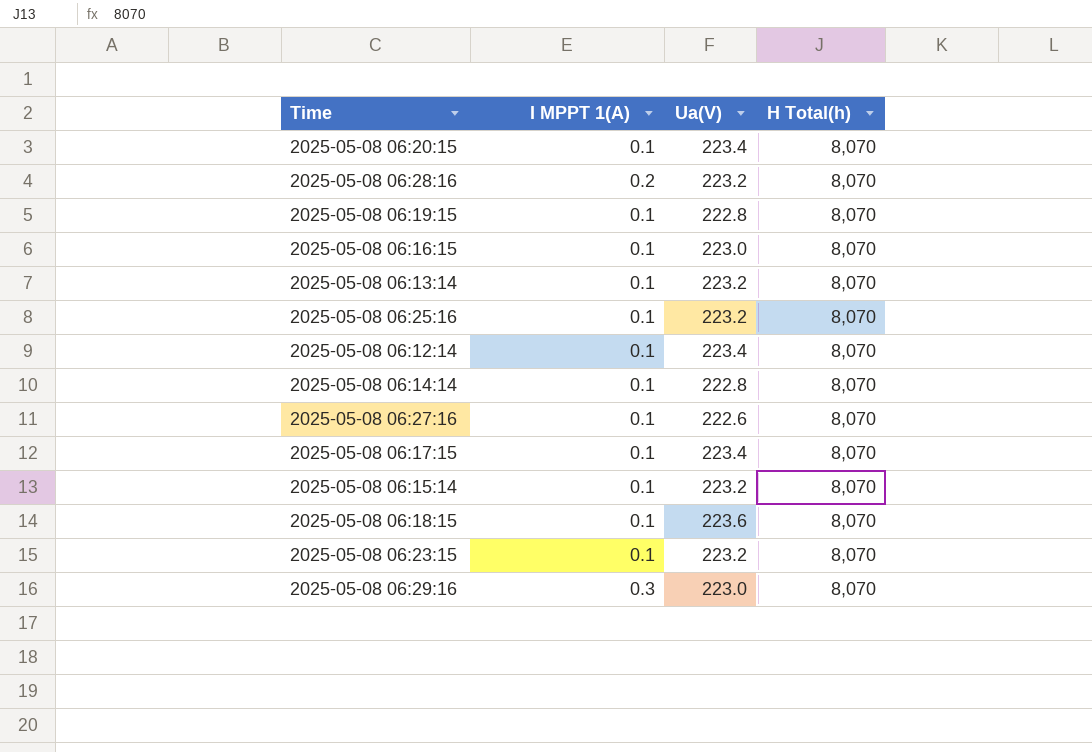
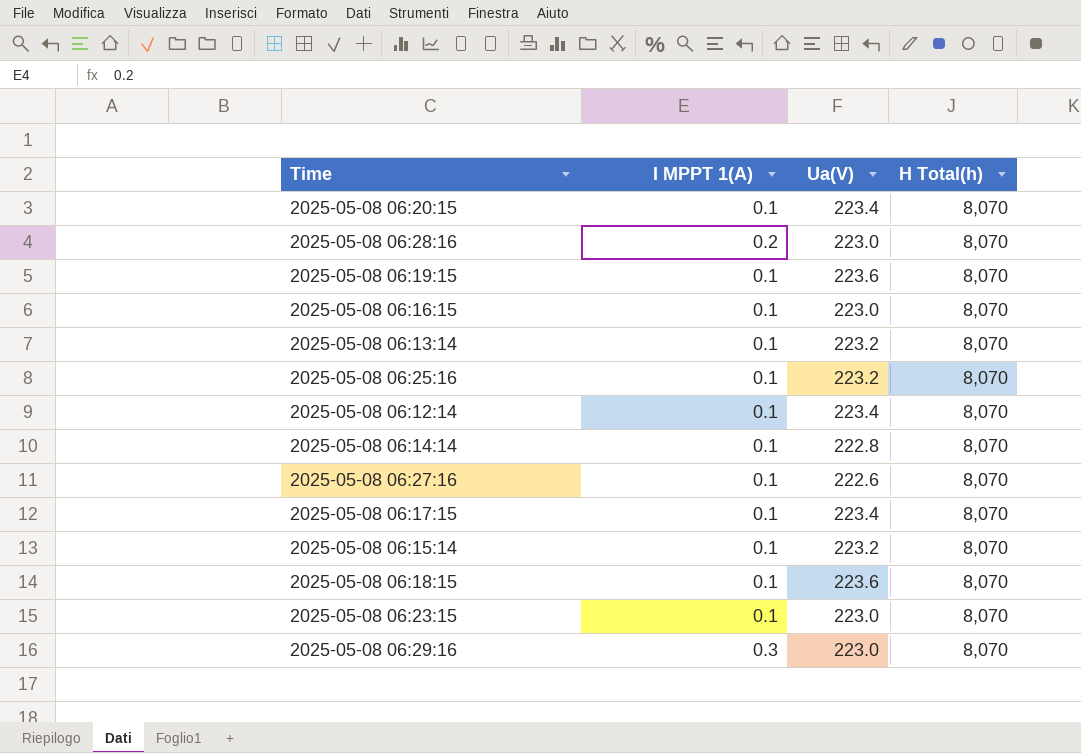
2025-05-08 06:28:16 | Ua(V): 223.2 -> 223.0
2025-05-08 06:19:15 | Ua(V): 222.8 -> 223.6
2025-05-08 06:23:15 | Ua(V): 223.2 -> 223.0

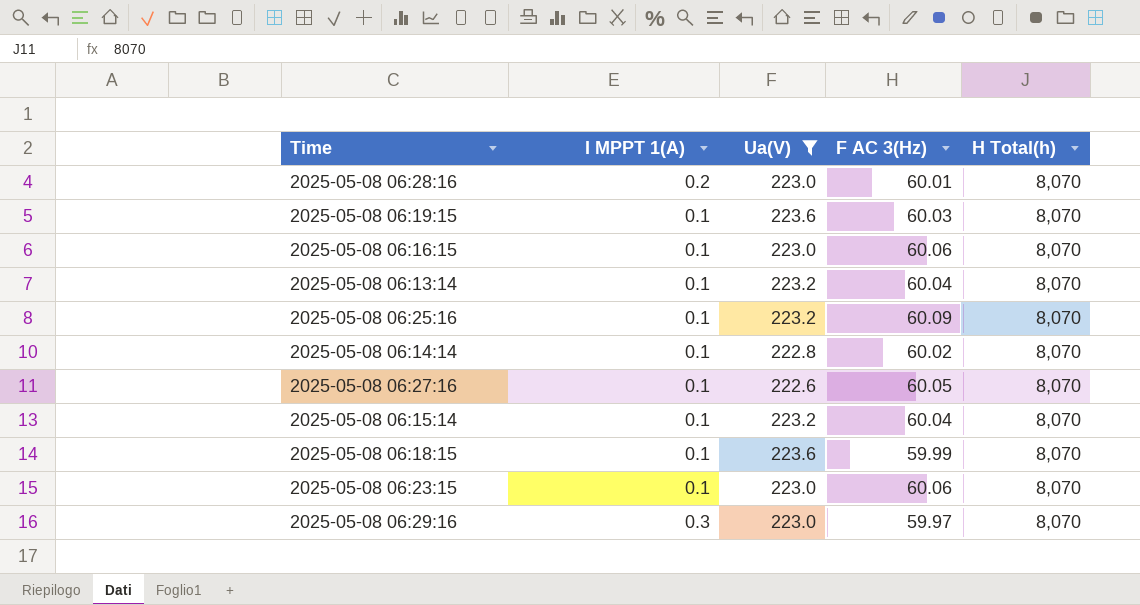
filter: none -> Ua(V) != 223.4
column F AC 3(Hz) | position: none -> 4

